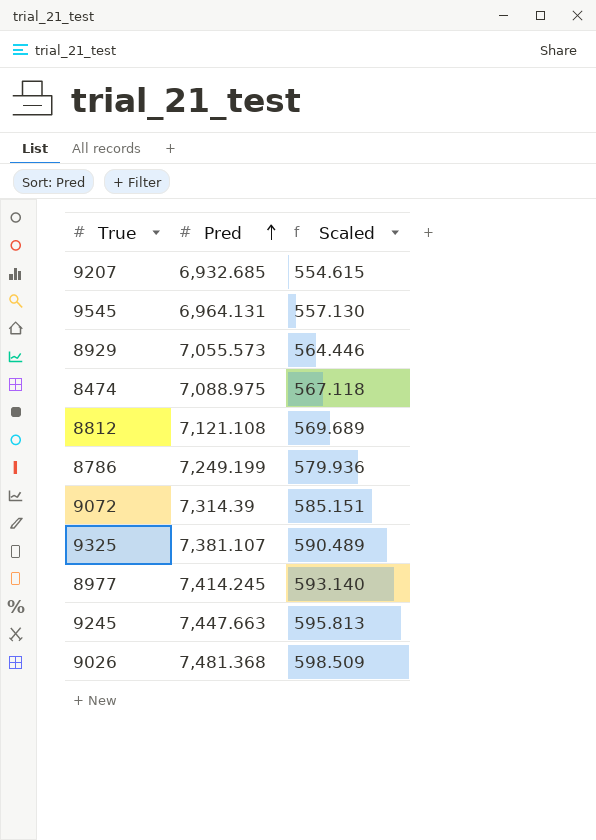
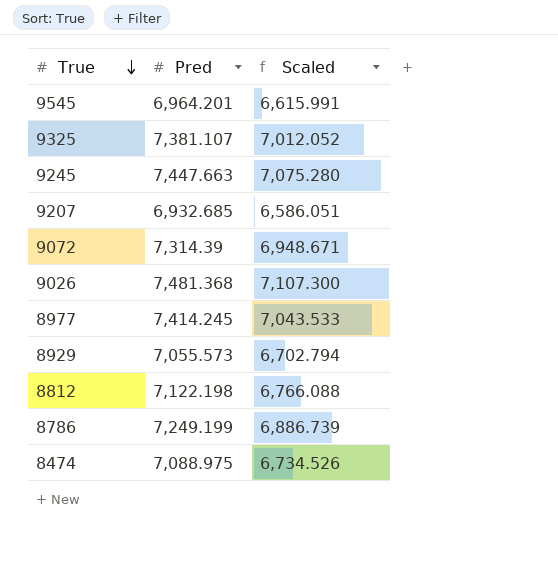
row order: Pred ascending -> True descending
column Scaled | formula: [Pred] * 0.08 -> [Pred] * 0.95
9545 | Pred: 6,964.131 -> 6,964.201
8812 | Pred: 7,121.108 -> 7,122.198

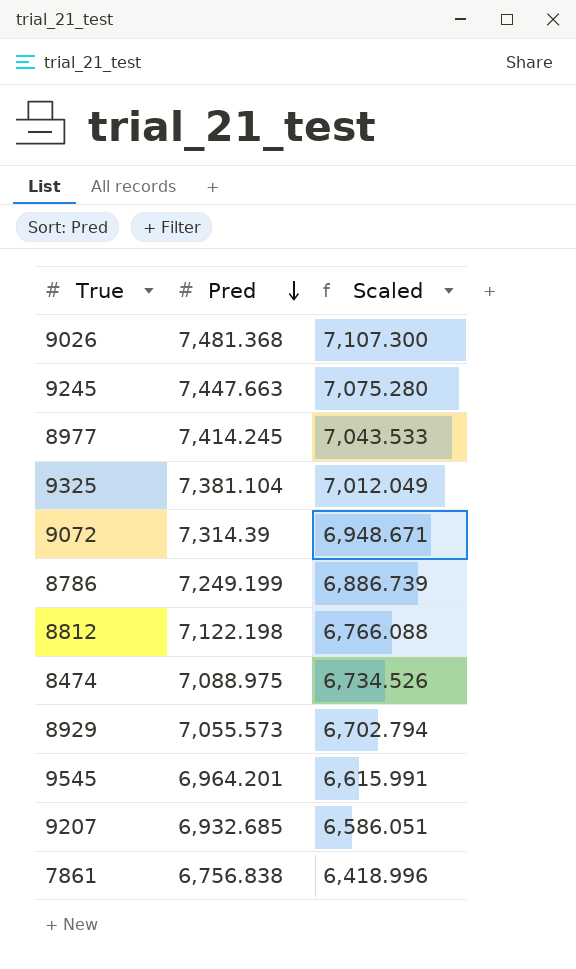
row order: True descending -> Pred descending
9325 | Pred: 7,381.107 -> 7,381.104
9325 | Scaled: 7,012.052 -> 7,012.049
row 7861: none -> 6,756.838 | 6,418.996

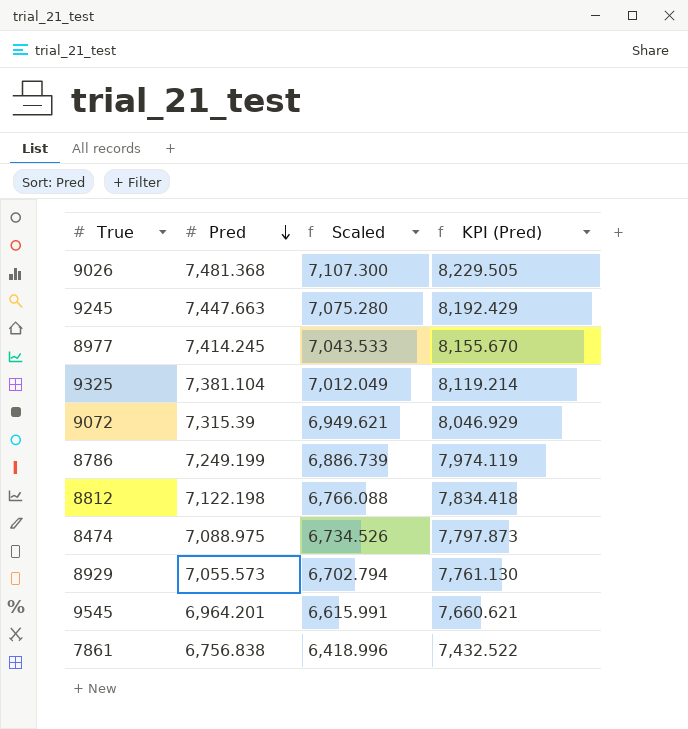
column KPI (Pred) | formula: none -> [Pred] * 1.1
row 9207: 6,932.685 | 6,586.051 -> none
9072 | Pred: 7,314.39 -> 7,315.39
9072 | Scaled: 6,948.671 -> 6,949.621

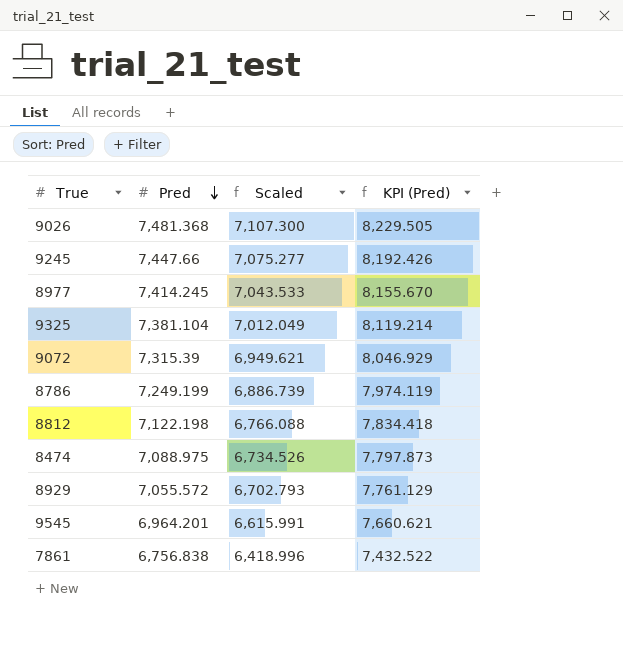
9245 | Pred: 7,447.663 -> 7,447.66
9245 | Scaled: 7,075.280 -> 7,075.277
9245 | KPI (Pred): 8,192.429 -> 8,192.426
8929 | Pred: 7,055.573 -> 7,055.572
8929 | Scaled: 6,702.794 -> 6,702.793
8929 | KPI (Pred): 7,761.130 -> 7,761.129

